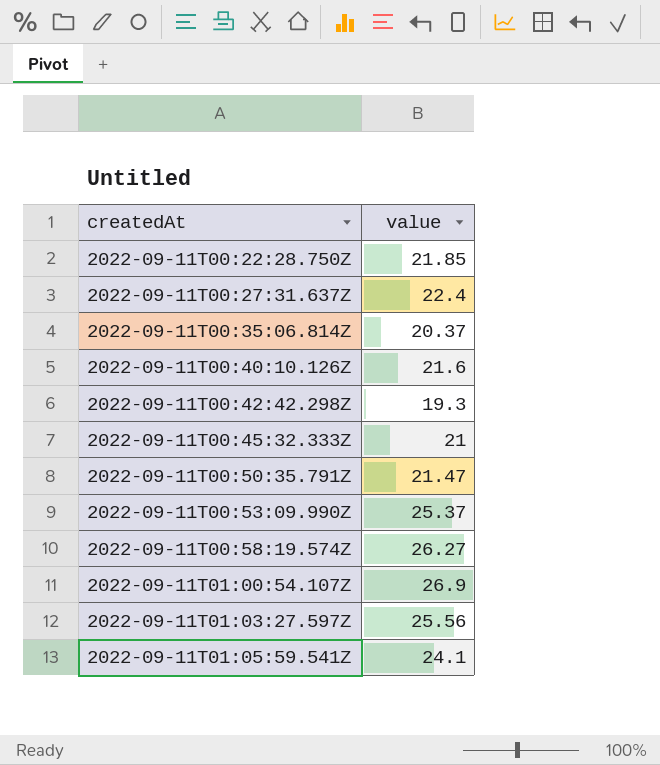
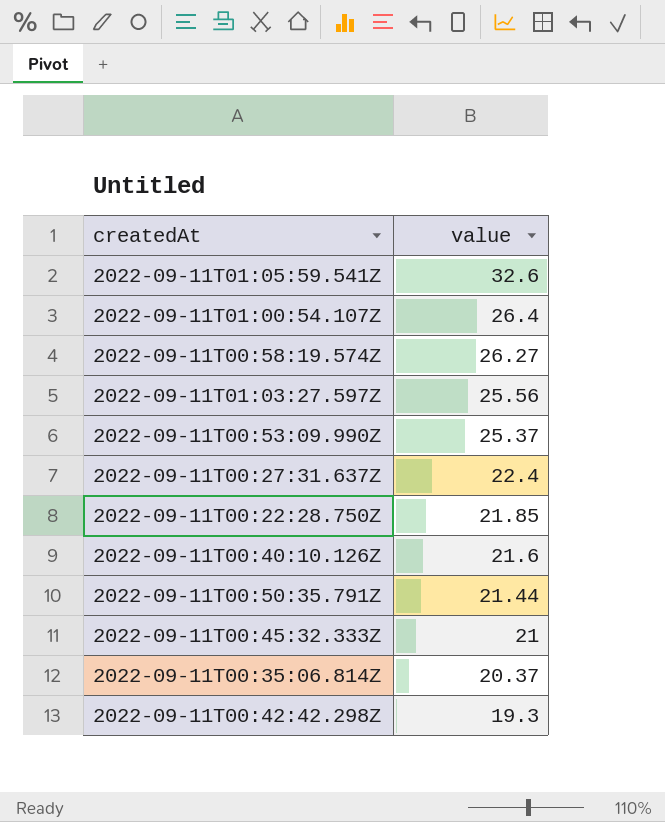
row order: createdAt ascending -> value descending
2022-09-11T01:05:59.541Z | value: 24.1 -> 32.6
2022-09-11T01:00:54.107Z | value: 26.9 -> 26.4
2022-09-11T00:50:35.791Z | value: 21.47 -> 21.44

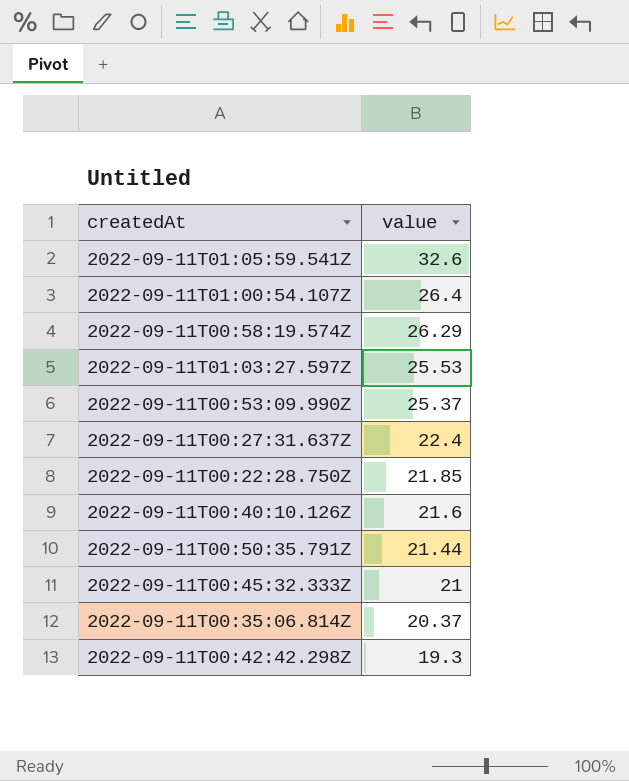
2022-09-11T00:58:19.574Z | value: 26.27 -> 26.29
2022-09-11T01:03:27.597Z | value: 25.56 -> 25.53

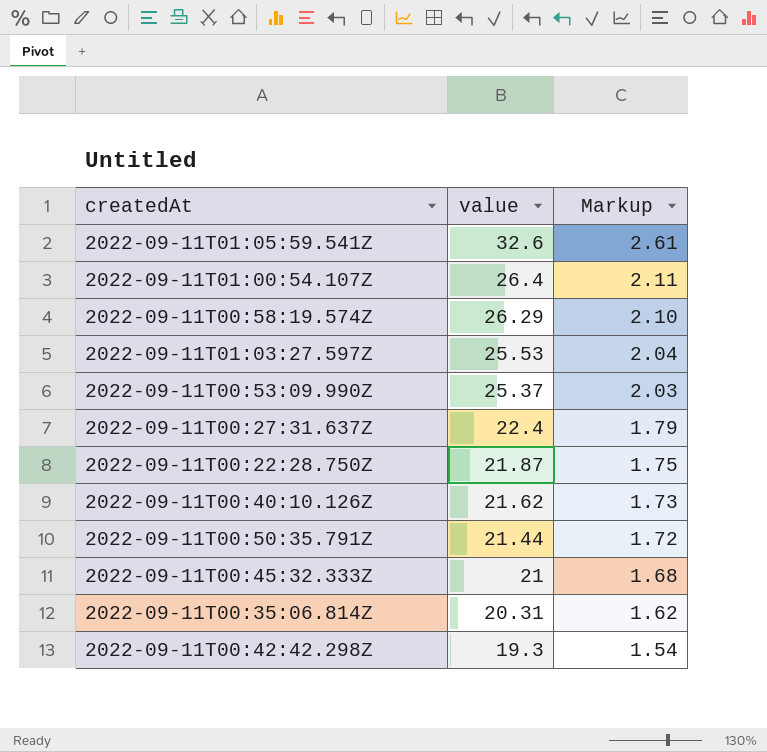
column Markup | formula: none -> [value] * 0.08
2022-09-11T00:22:28.750Z | value: 21.85 -> 21.87
2022-09-11T00:40:10.126Z | value: 21.6 -> 21.62
2022-09-11T00:35:06.814Z | value: 20.37 -> 20.31

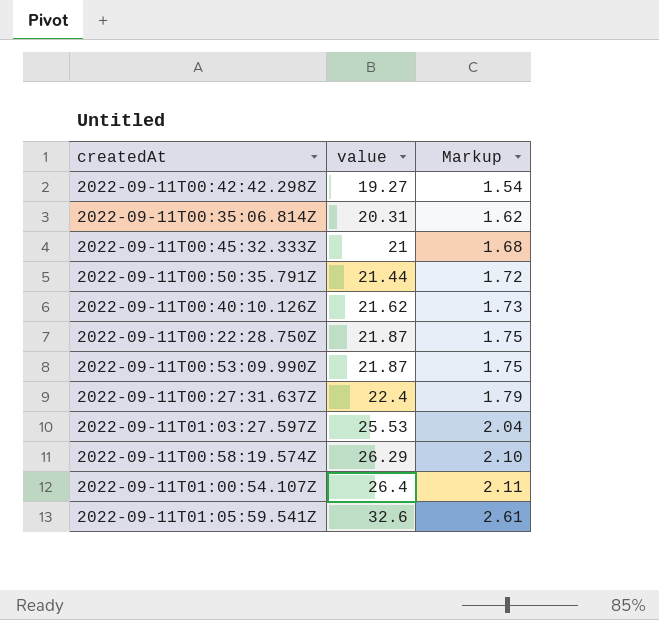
row order: value descending -> value ascending
2022-09-11T00:42:42.298Z | value: 19.3 -> 19.27
2022-09-11T00:53:09.990Z | value: 25.37 -> 21.87
2022-09-11T00:53:09.990Z | Markup: 2.03 -> 1.75

